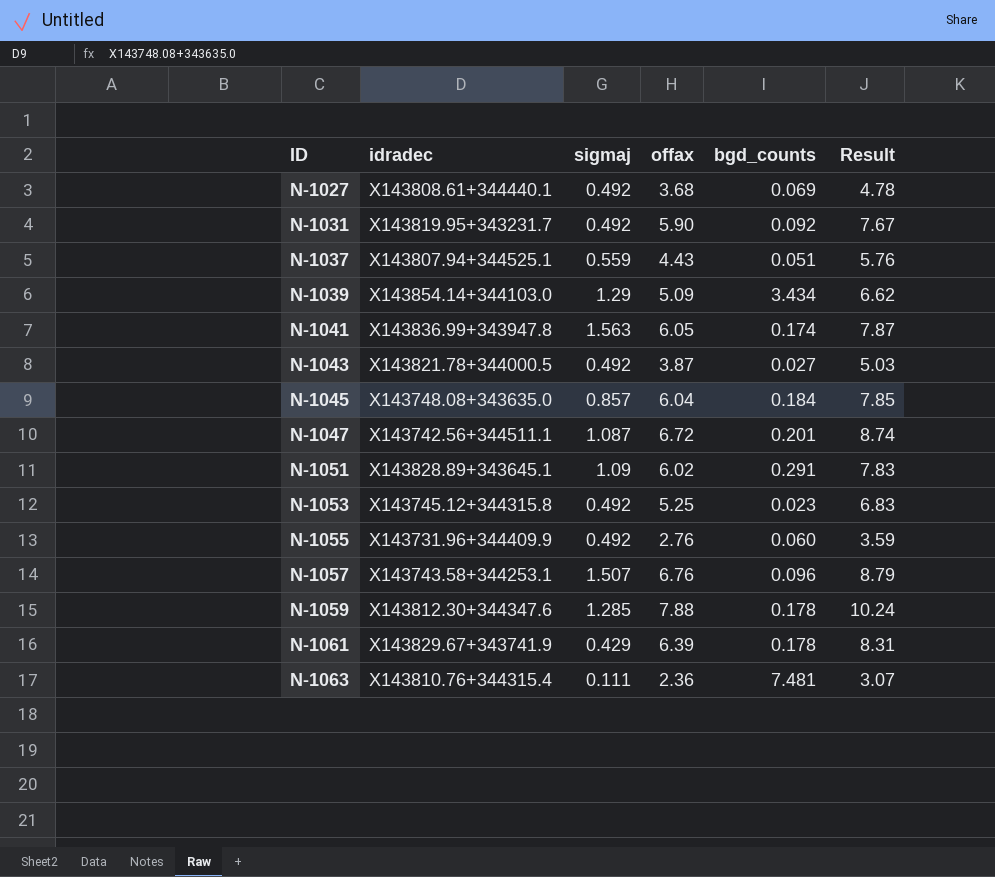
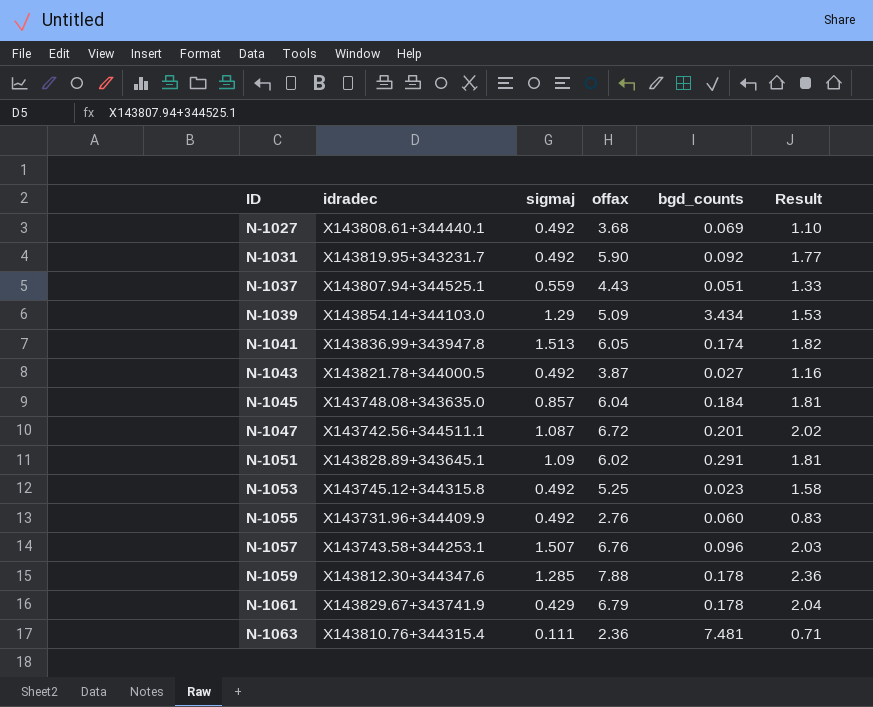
column Result | formula: [offax] * 1.3 -> [offax] * 0.3
N-1041 | sigmaj: 1.563 -> 1.513
N-1061 | offax: 6.39 -> 6.79

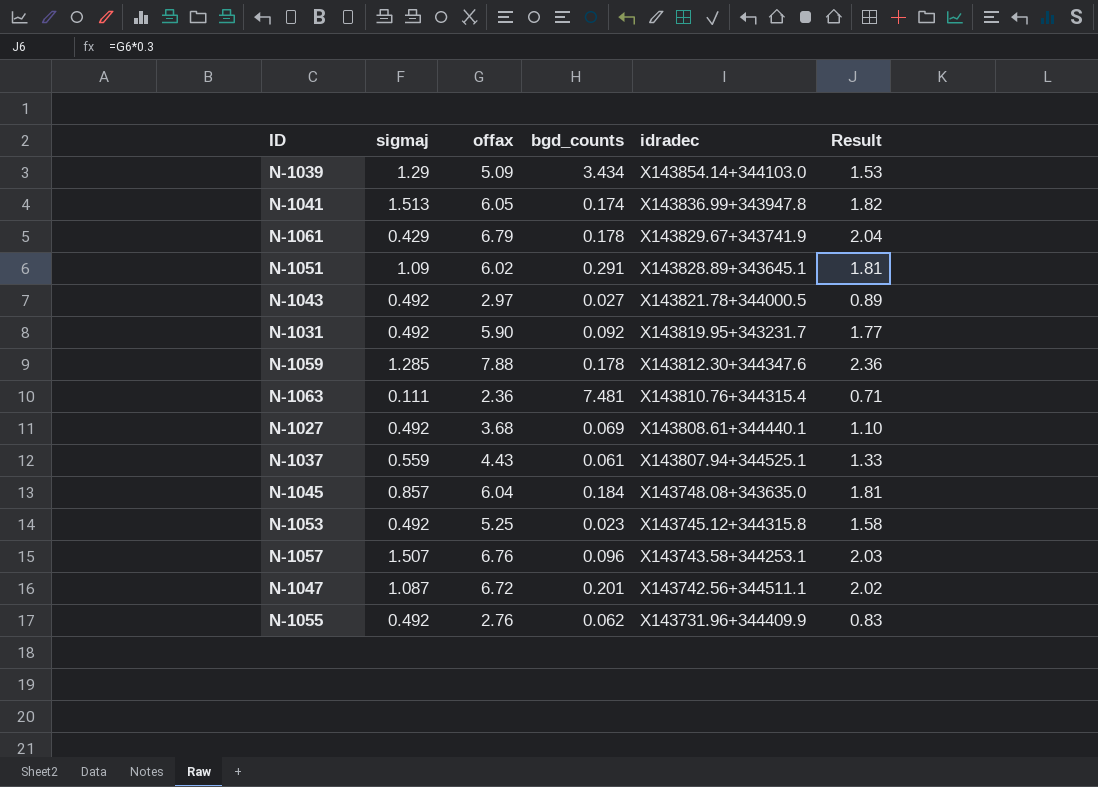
row order: ID ascending -> idradec descending
column idradec | position: 2 -> 5
N-1043 | offax: 3.87 -> 2.97
N-1043 | Result: 1.16 -> 0.89
N-1037 | bgd_counts: 0.051 -> 0.061
N-1055 | bgd_counts: 0.060 -> 0.062

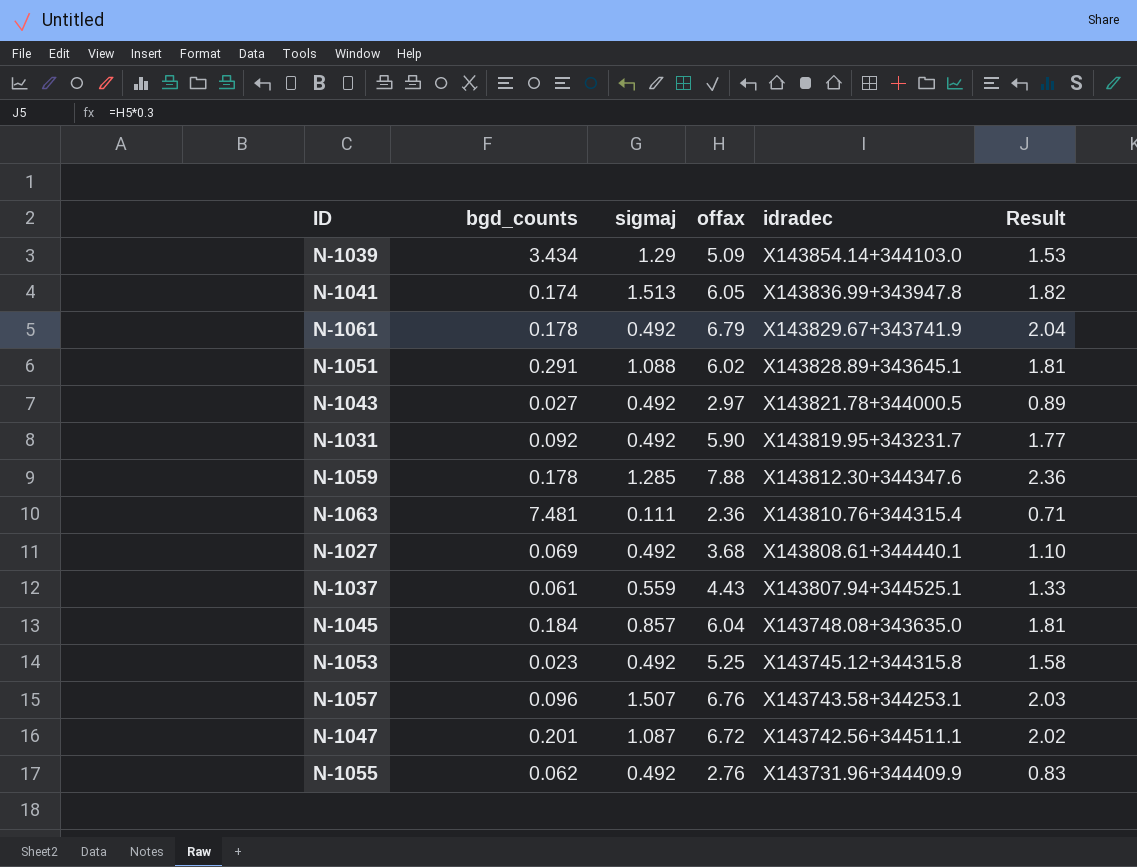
column bgd_counts | position: 4 -> 2
N-1061 | sigmaj: 0.429 -> 0.492
N-1051 | sigmaj: 1.09 -> 1.088

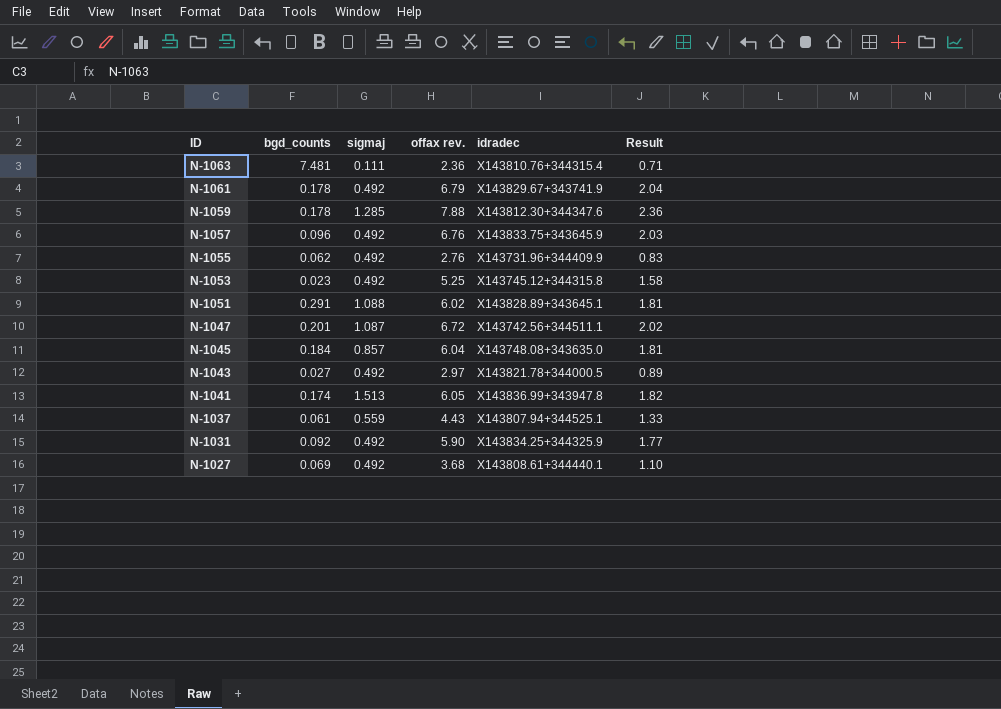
row order: idradec descending -> ID descending
column name: offax -> offax rev.
row N-1039: 3.434 | 1.29 | 5.09 | X143854.14+344103.0 | 1.53 -> none
N-1057 | sigmaj: 1.507 -> 0.492
N-1057 | idradec: X143743.58+344253.1 -> X143833.75+343645.9
N-1031 | idradec: X143819.95+343231.7 -> X143834.25+344325.9

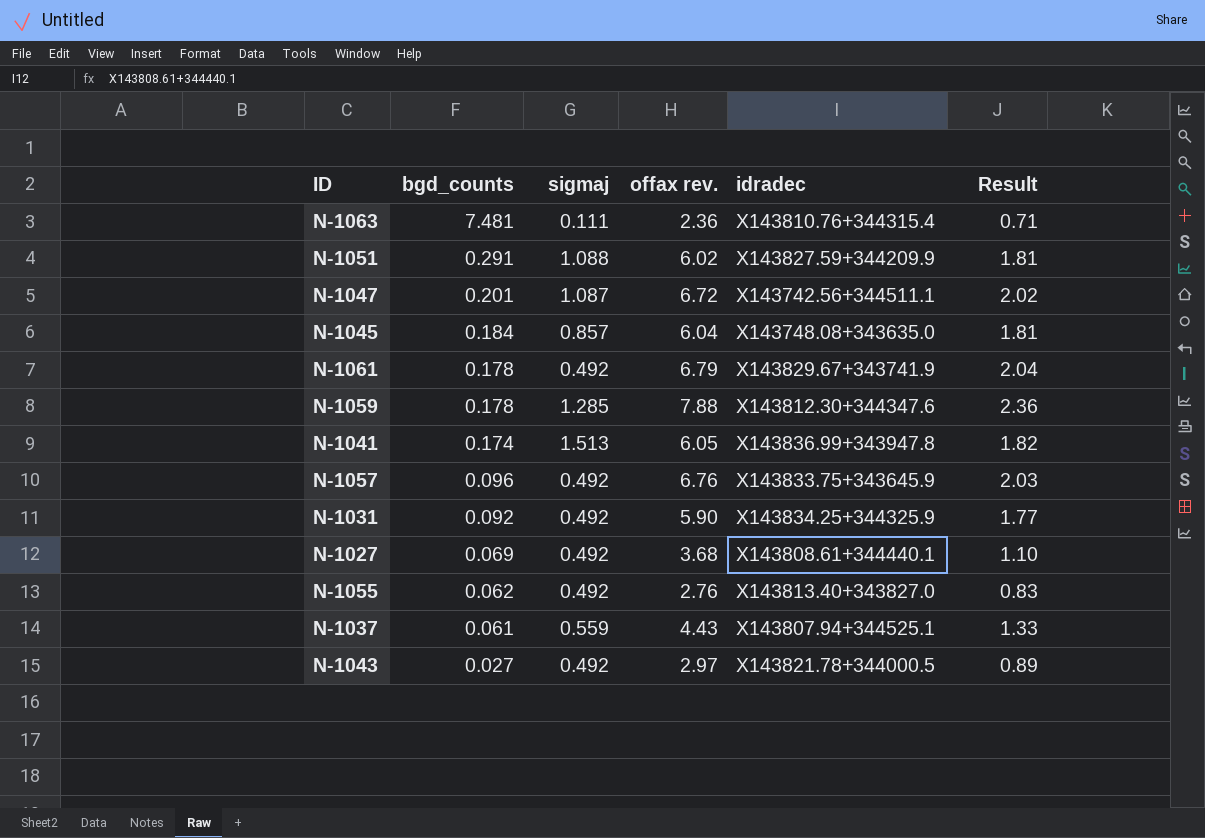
row order: ID descending -> bgd_counts descending
row N-1053: 0.023 | 0.492 | 5.25 | X143745.12+344315.8 | 1.58 -> none
N-1051 | idradec: X143828.89+343645.1 -> X143827.59+344209.9
N-1055 | idradec: X143731.96+344409.9 -> X143813.40+343827.0

